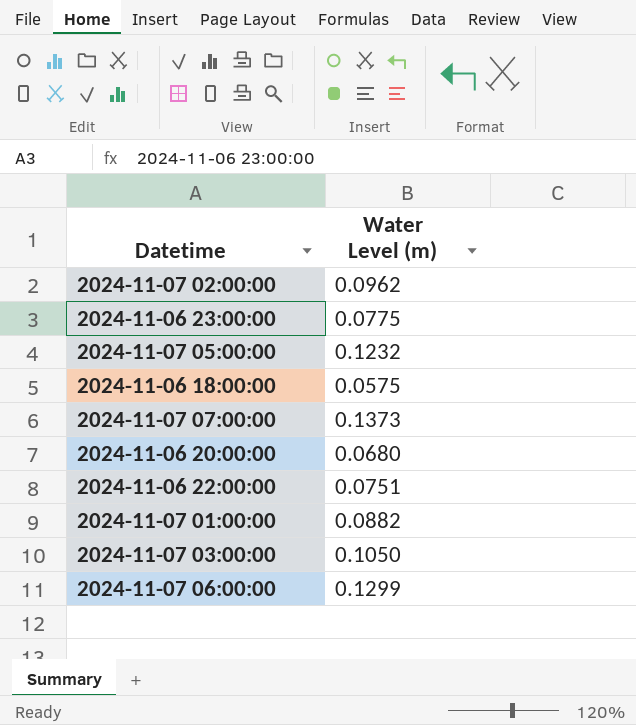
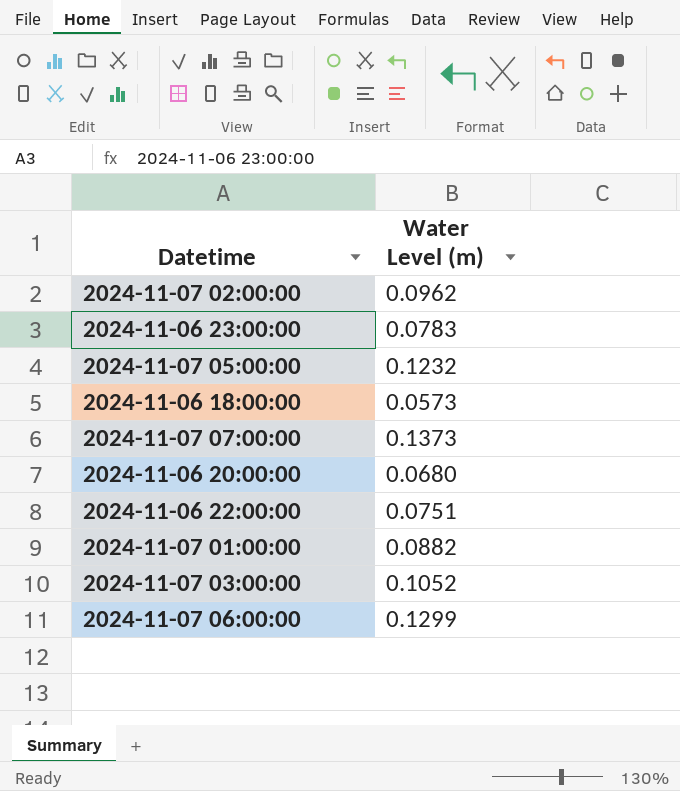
2024-11-06 23:00:00 | Water Level (m): 0.0775 -> 0.0783
2024-11-06 18:00:00 | Water Level (m): 0.0575 -> 0.0573
2024-11-07 03:00:00 | Water Level (m): 0.1050 -> 0.1052

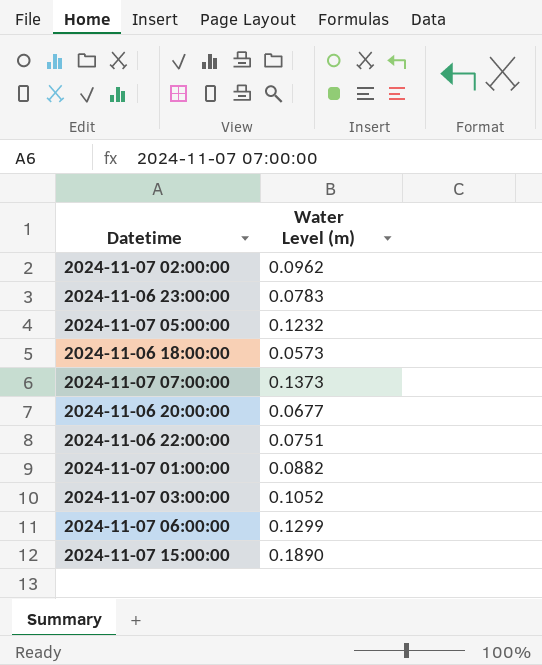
2024-11-06 20:00:00 | Water Level (m): 0.0680 -> 0.0677
row 2024-11-07 15:00:00: none -> 0.1890

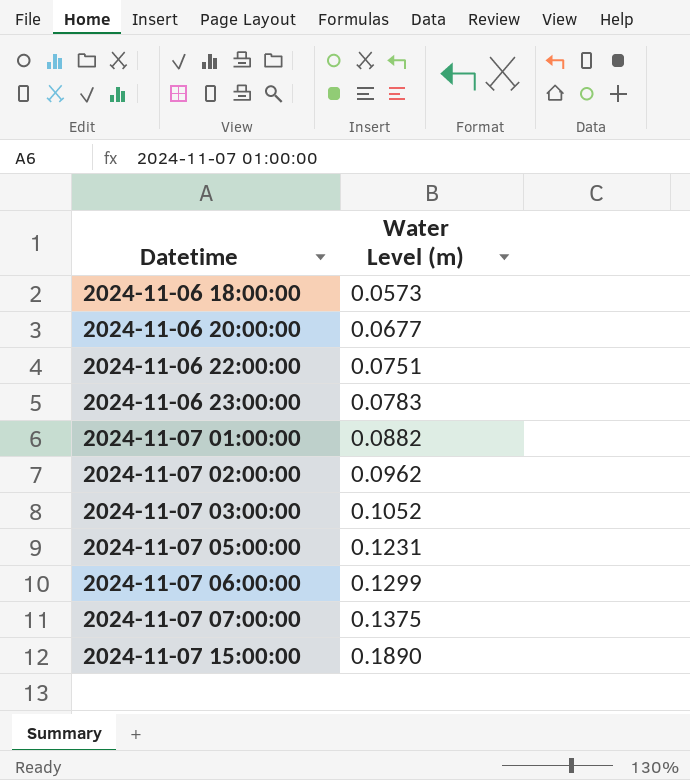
row order: none -> Datetime ascending
2024-11-07 05:00:00 | Water Level (m): 0.1232 -> 0.1231
2024-11-07 07:00:00 | Water Level (m): 0.1373 -> 0.1375

